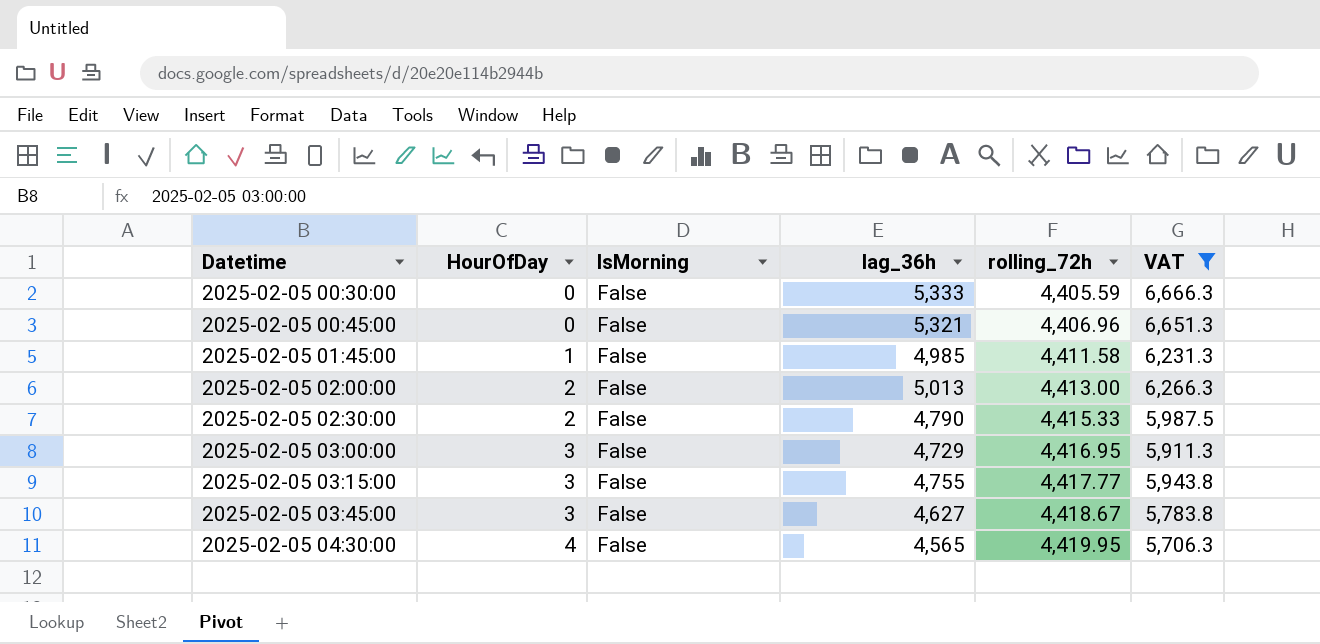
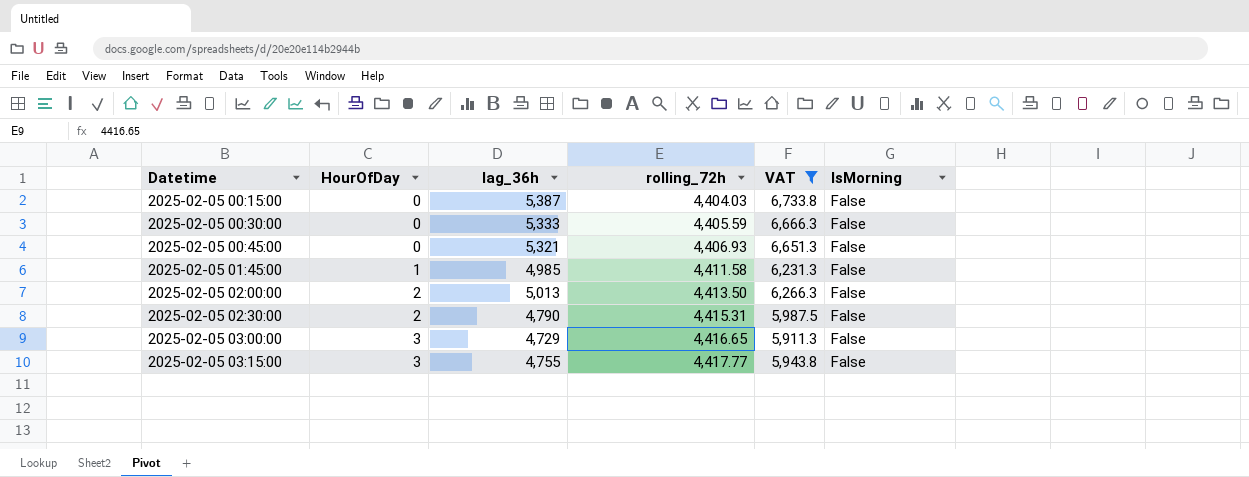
column IsMorning | position: 3 -> 6
row 2025-02-05 03:45:00: 3 | False | 4,627 | 4,418.67 | 5,783.8 -> none
row 2025-02-05 04:30:00: 4 | False | 4,565 | 4,419.95 | 5,706.3 -> none
row 2025-02-05 00:15:00: none -> 0 | 5,387 | 4,404.03 | 6,733.8 | False
2025-02-05 00:45:00 | rolling_72h: 4,406.96 -> 4,406.93
2025-02-05 02:00:00 | rolling_72h: 4,413.00 -> 4,413.50
2025-02-05 02:30:00 | rolling_72h: 4,415.33 -> 4,415.31
2025-02-05 03:00:00 | rolling_72h: 4,416.95 -> 4,416.65

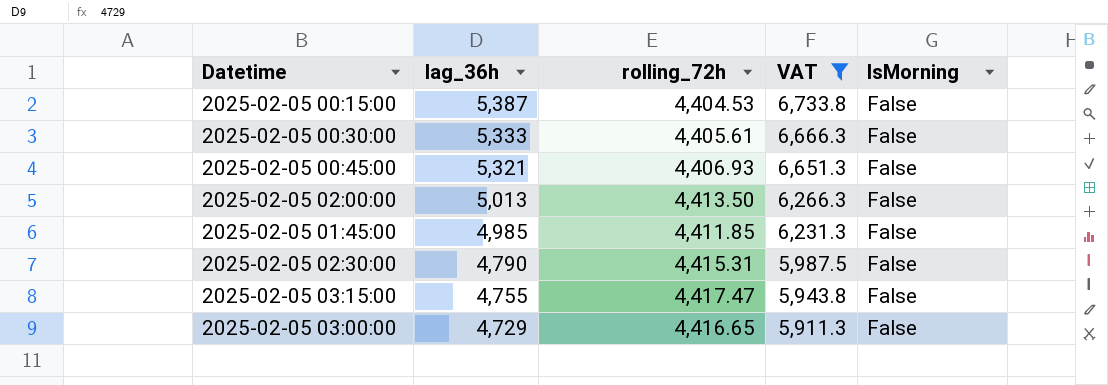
row order: Datetime ascending -> lag_36h descending
column HourOfDay | position: 2 -> none
2025-02-05 00:15:00 | rolling_72h: 4,404.03 -> 4,404.53
2025-02-05 00:30:00 | rolling_72h: 4,405.59 -> 4,405.61
2025-02-05 01:45:00 | rolling_72h: 4,411.58 -> 4,411.85
2025-02-05 03:15:00 | rolling_72h: 4,417.77 -> 4,417.47

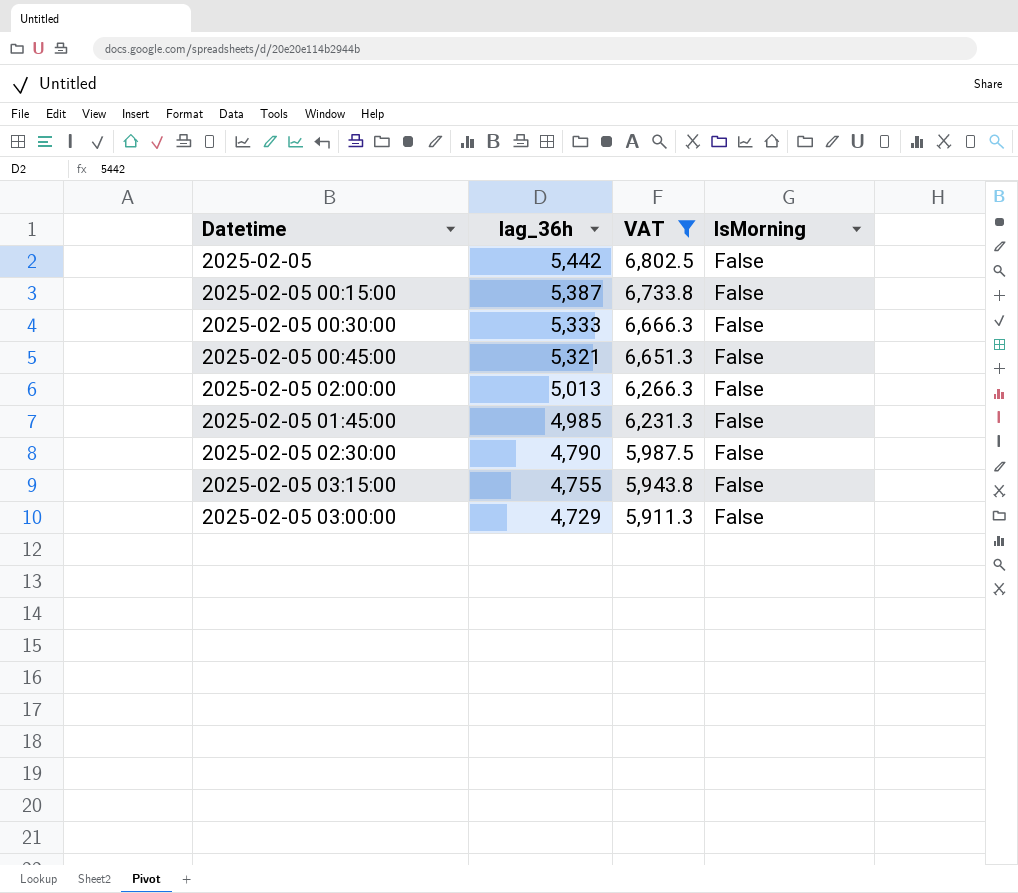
column rolling_72h | position: 3 -> none
row 2025-02-05: none -> 5,442 | 6,802.5 | False

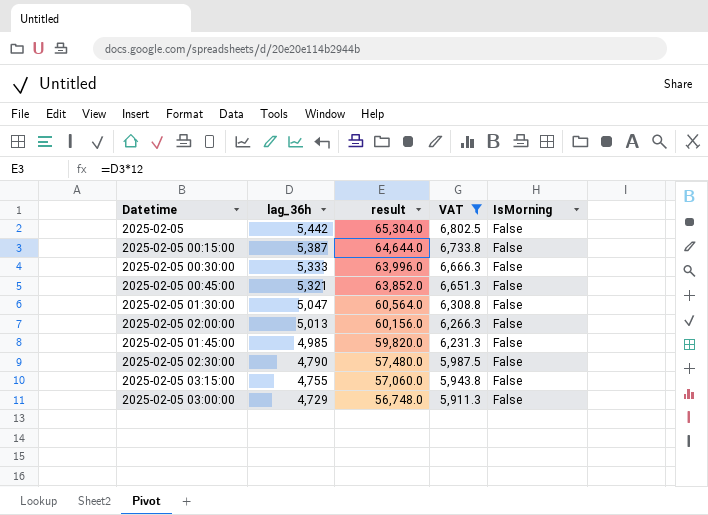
column result | formula: none -> [lag_36h] * 12
row 2025-02-05 01:30:00: none -> 5,047 | 60,564.0 | 6,308.8 | False

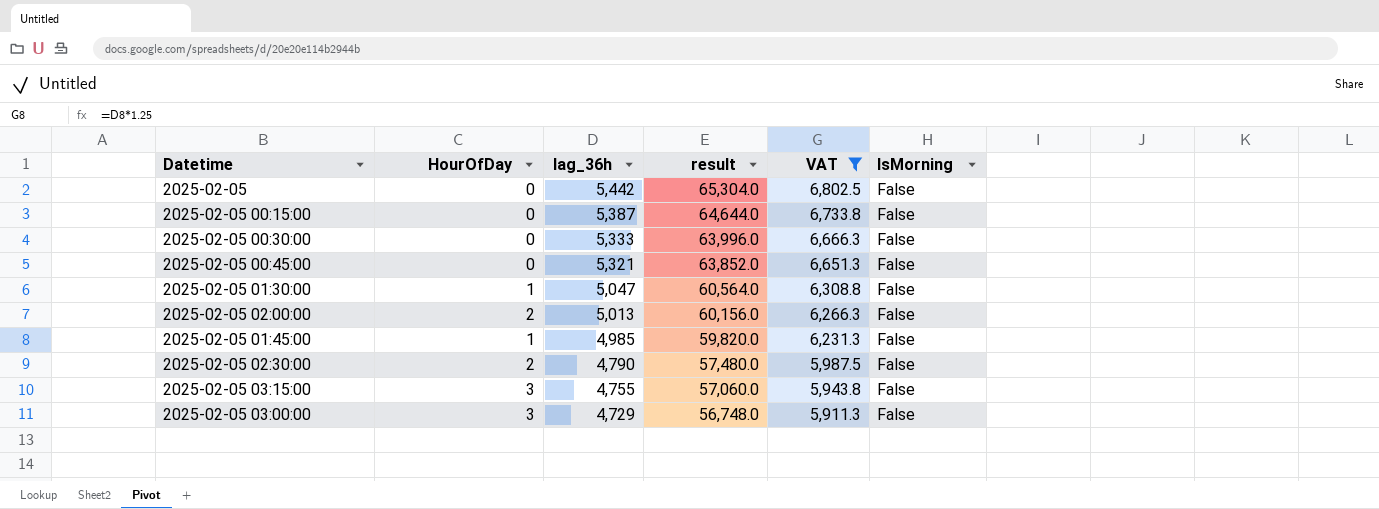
column HourOfDay | position: none -> 2

